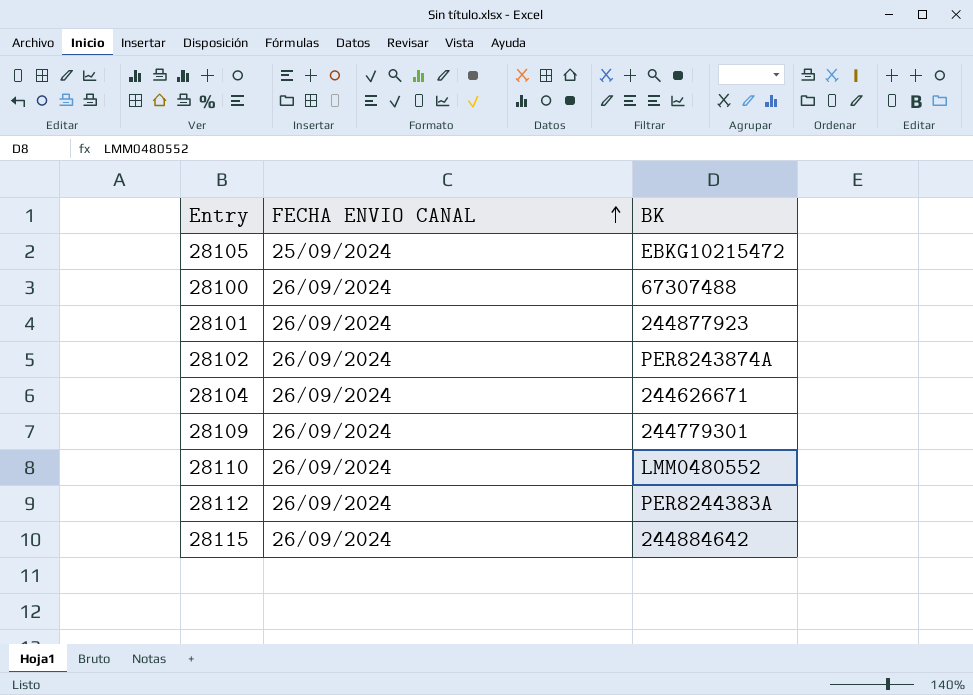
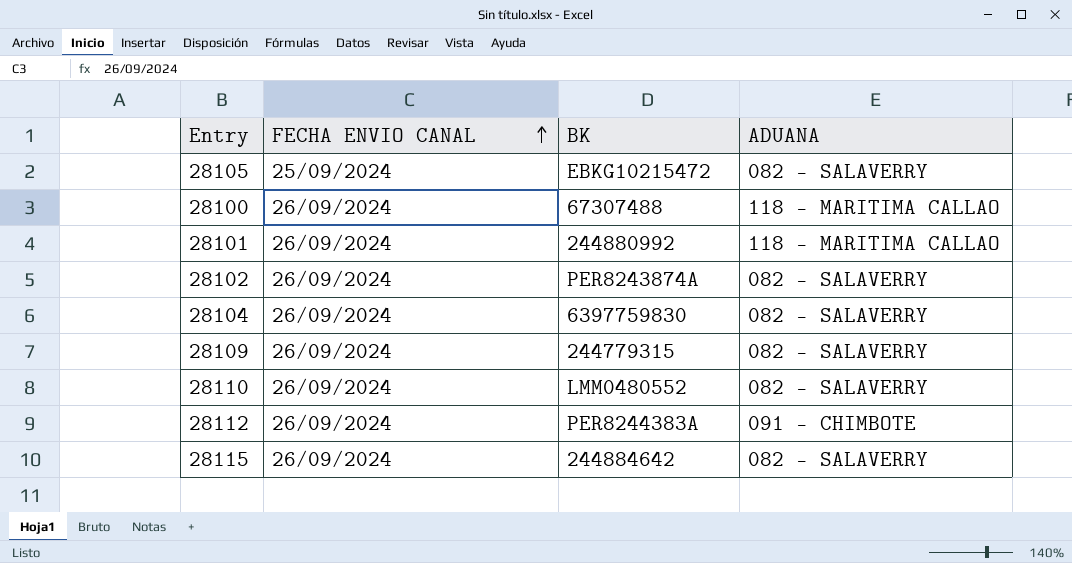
column ADUANA | position: none -> 4
28101 | BK: 244877923 -> 244880992
28104 | BK: 244626671 -> 6397759830
28109 | BK: 244779301 -> 244779315

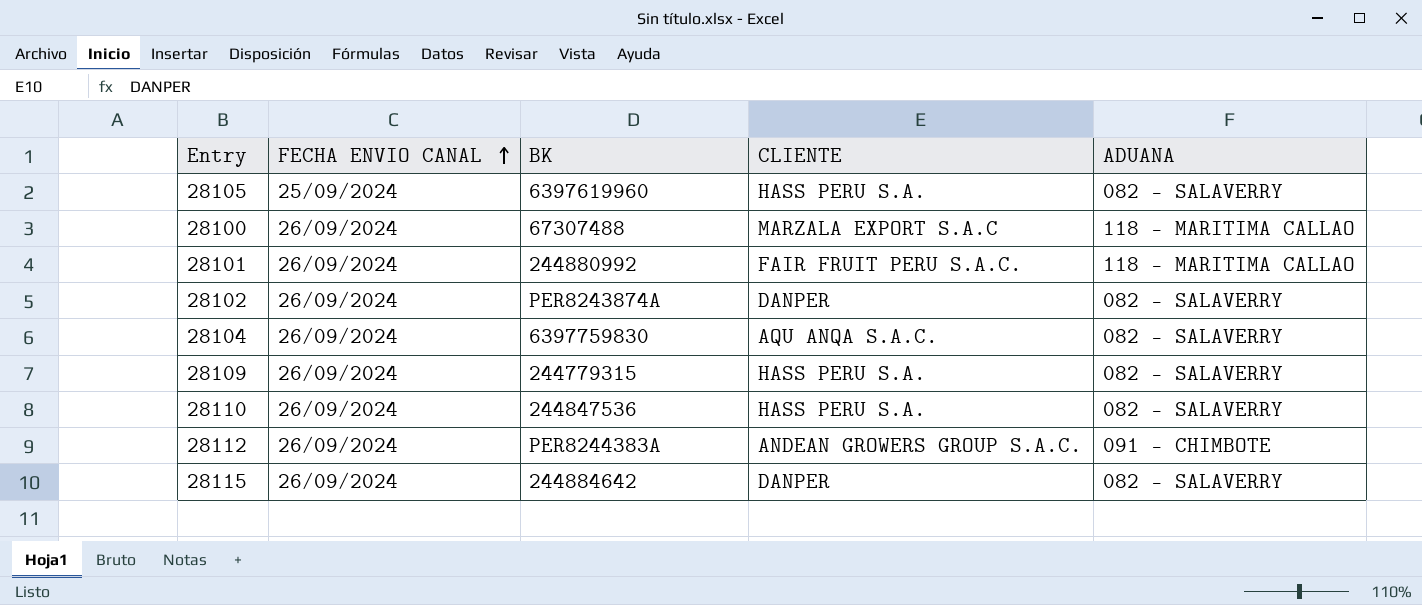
column CLIENTE | position: none -> 4
28105 | BK: EBKG10215472 -> 6397619960
28110 | BK: LMM0480552 -> 244847536

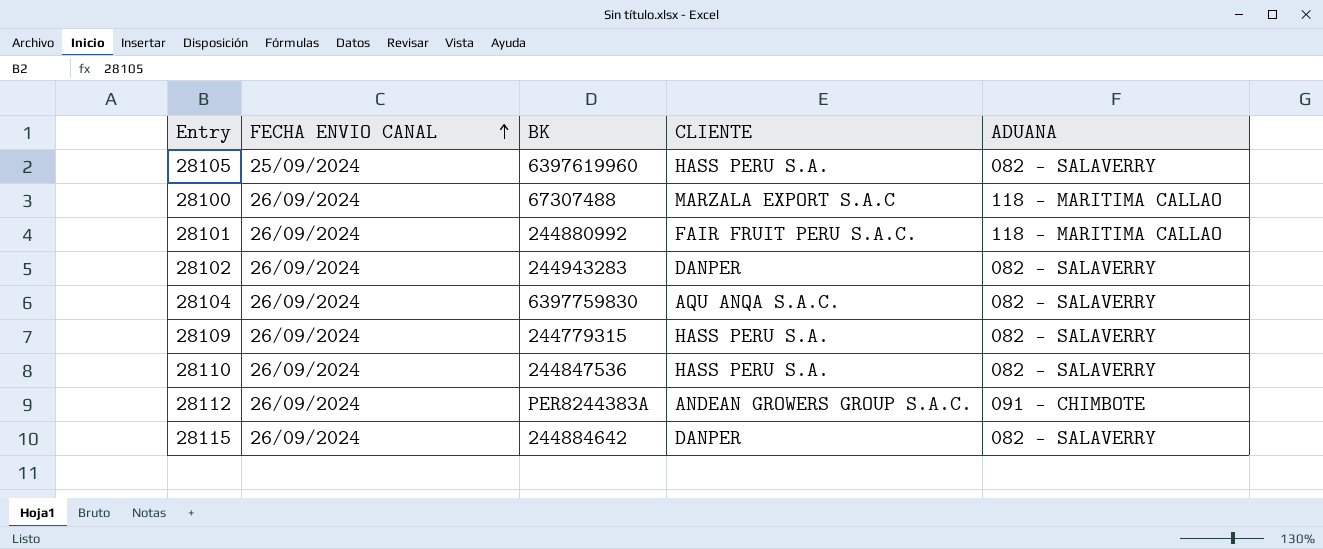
28102 | BK: PER8243874A -> 244943283

